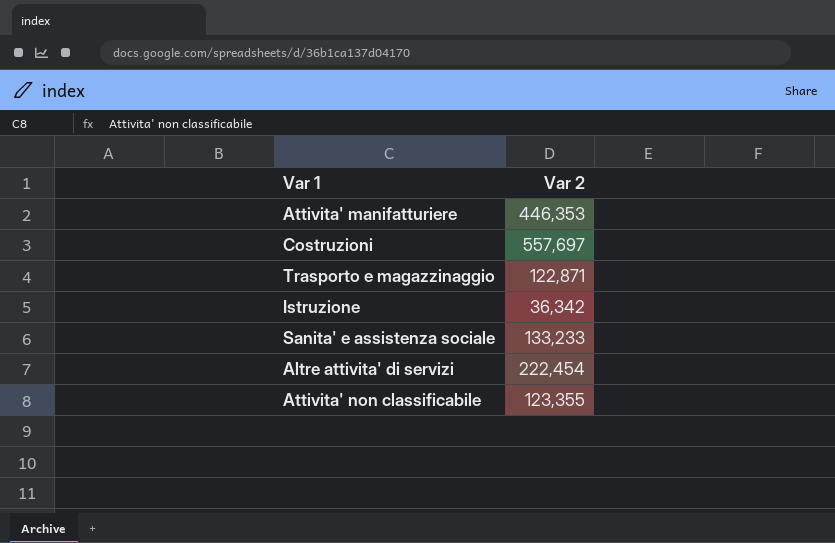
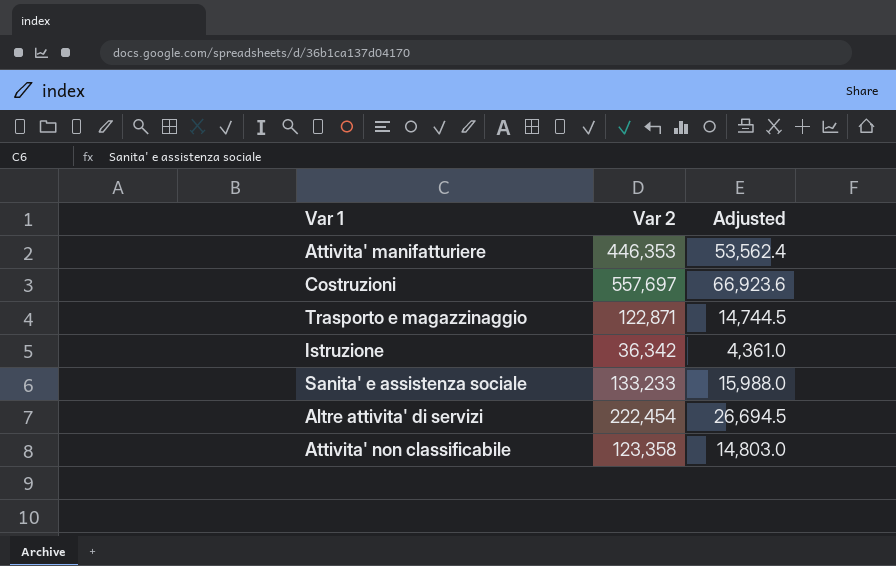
column Adjusted | formula: none -> [Var 2] * 0.12
Attivita' non classificabile | Var 2: 123,355 -> 123,358

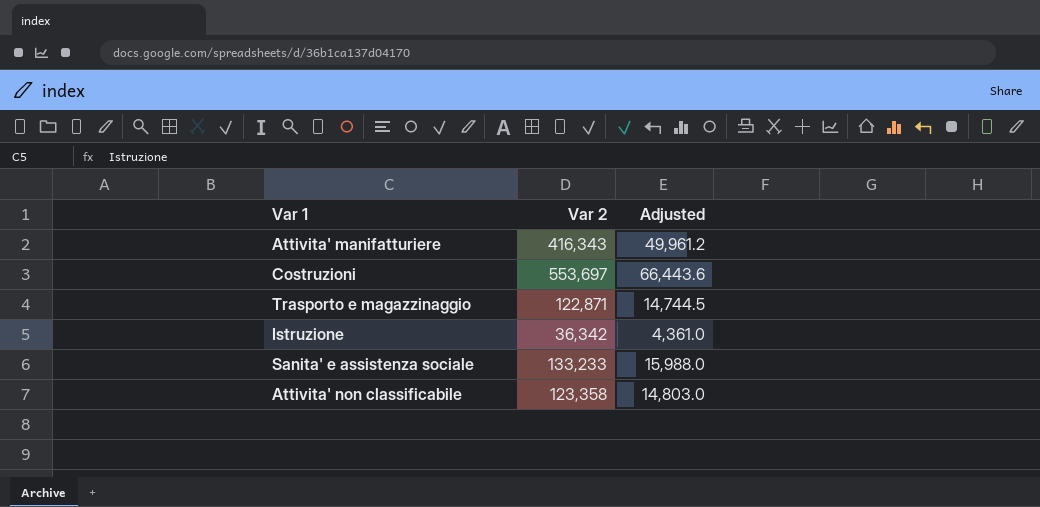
row Altre attivita' di servizi: 222,454 | 26,694.5 -> none
Attivita' manifatturiere | Var 2: 446,353 -> 416,343
Attivita' manifatturiere | Adjusted: 53,562.4 -> 49,961.2
Costruzioni | Var 2: 557,697 -> 553,697
Costruzioni | Adjusted: 66,923.6 -> 66,443.6

